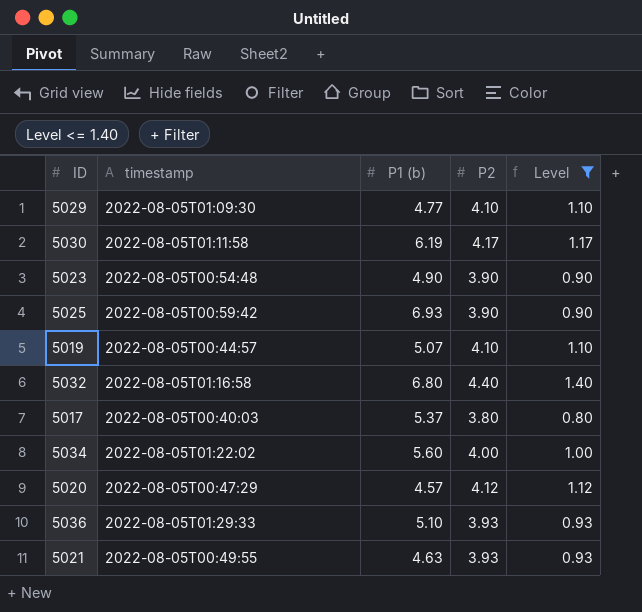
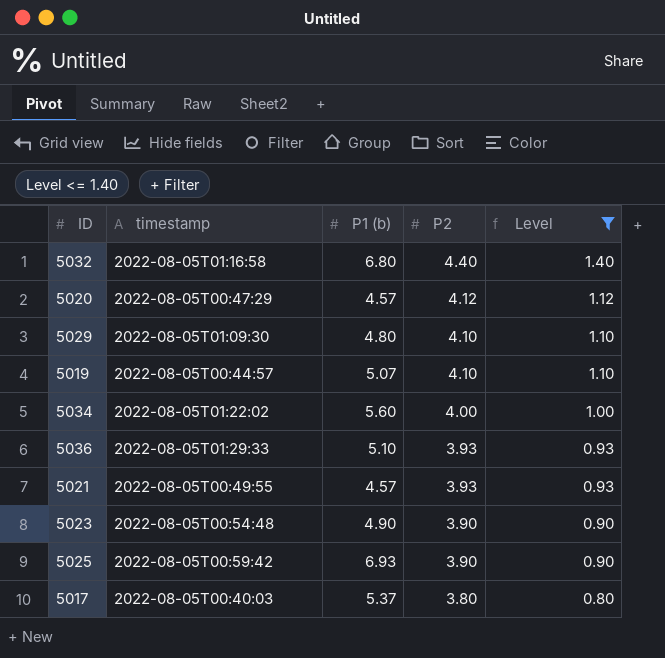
row order: none -> P2 descending
row 5030: 2022-08-05T01:11:58 | 6.19 | 4.17 | 1.17 -> none
5029 | P1 (b): 4.77 -> 4.80
5021 | P1 (b): 4.63 -> 4.57

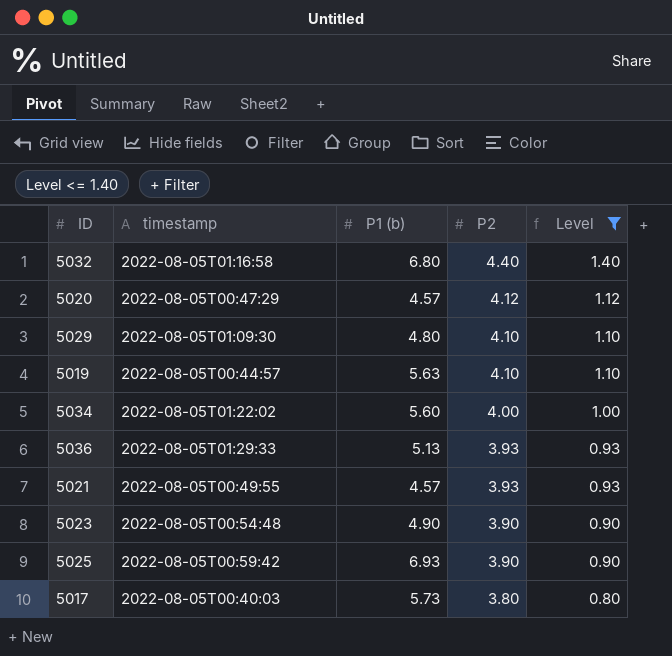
5019 | P1 (b): 5.07 -> 5.63
5036 | P1 (b): 5.10 -> 5.13
5017 | P1 (b): 5.37 -> 5.73

